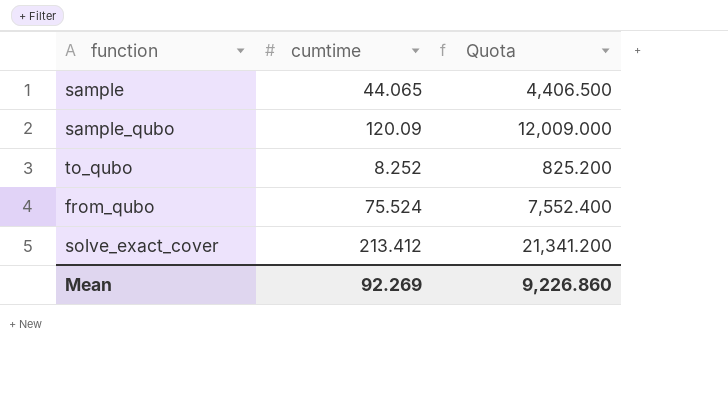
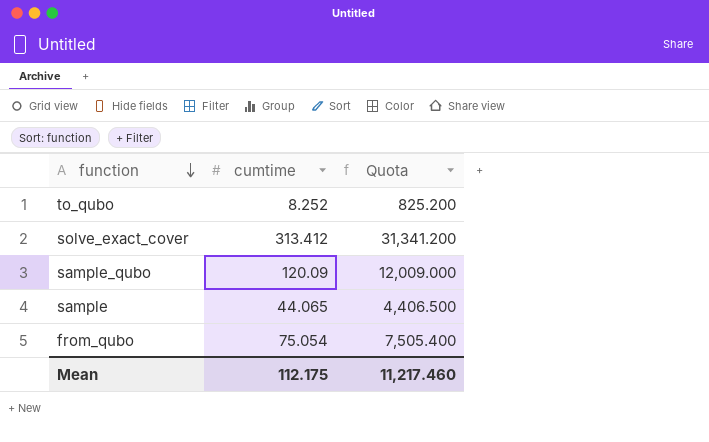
row order: none -> function descending
solve_exact_cover | cumtime: 213.412 -> 313.412
solve_exact_cover | Quota: 21,341.200 -> 31,341.200
from_qubo | cumtime: 75.524 -> 75.054
from_qubo | Quota: 7,552.400 -> 7,505.400
Mean | cumtime: 92.269 -> 112.175
Mean | Quota: 9,226.860 -> 11,217.460

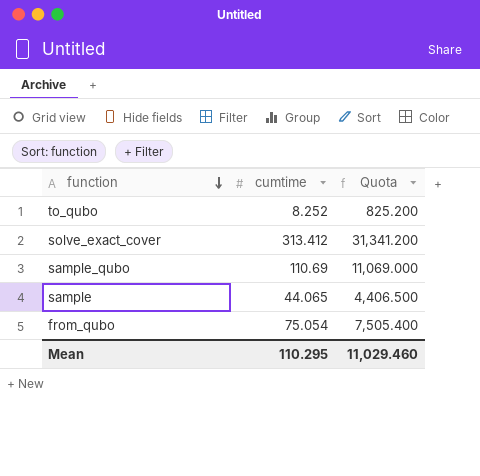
sample_qubo | cumtime: 120.09 -> 110.69
sample_qubo | Quota: 12,009.000 -> 11,069.000
Mean | cumtime: 112.175 -> 110.295
Mean | Quota: 11,217.460 -> 11,029.460

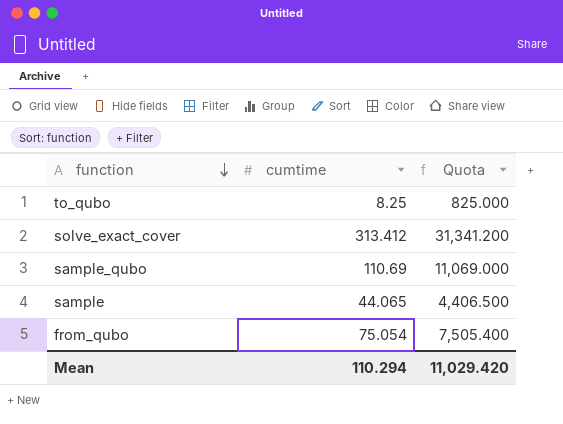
to_qubo | cumtime: 8.252 -> 8.25
to_qubo | Quota: 825.200 -> 825.000
Mean | cumtime: 110.295 -> 110.294
Mean | Quota: 11,029.460 -> 11,029.420

